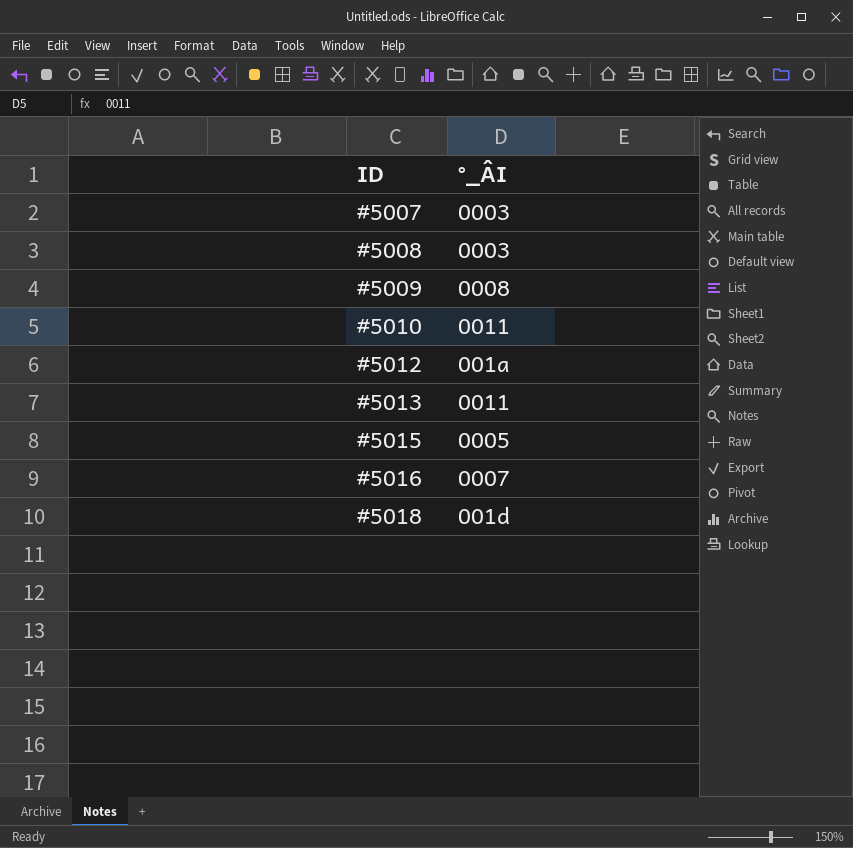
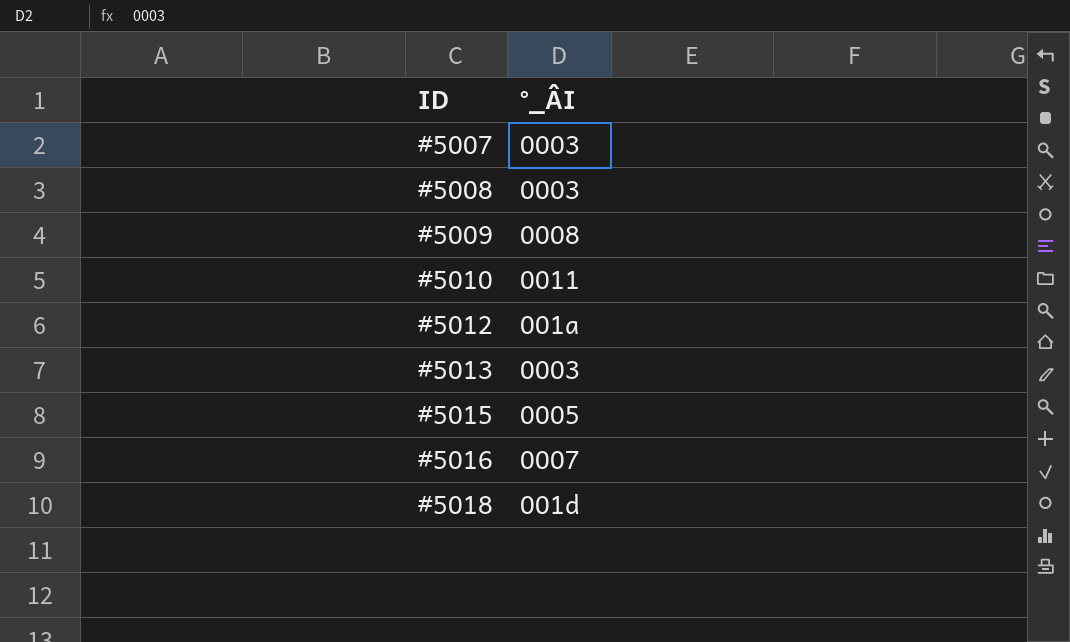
#5013 | °_ÂI: 0011 -> 0003

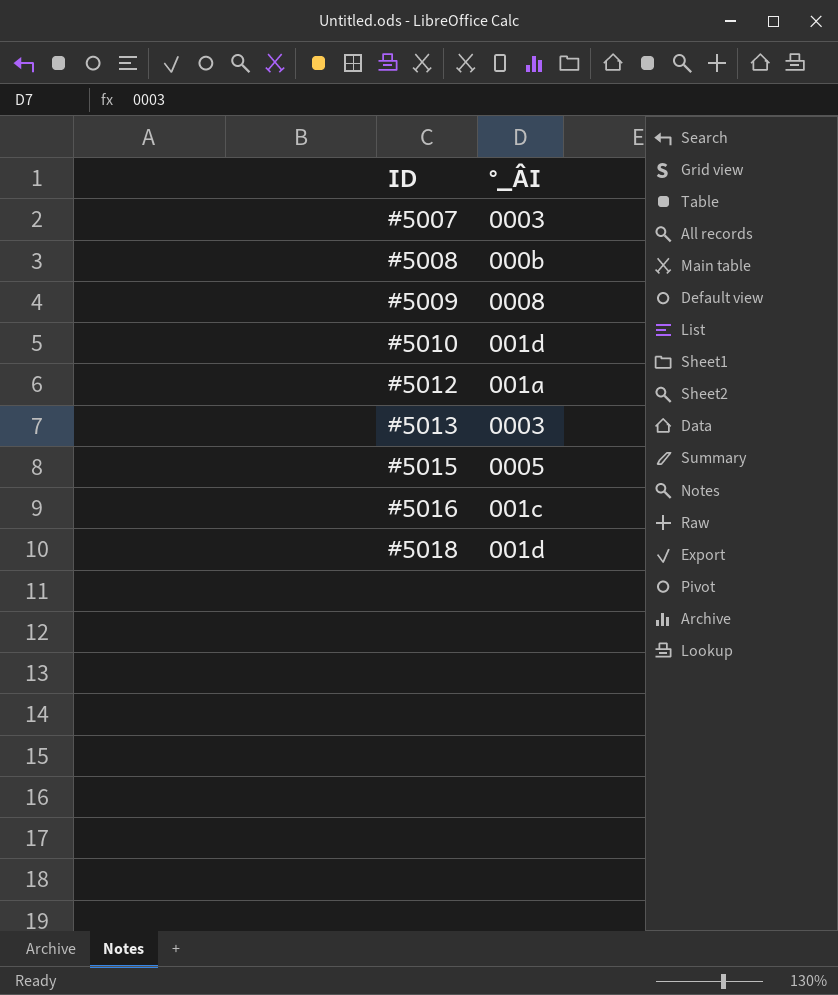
#5008 | °_ÂI: 0003 -> 000b
#5010 | °_ÂI: 0011 -> 001d
#5016 | °_ÂI: 0007 -> 001c

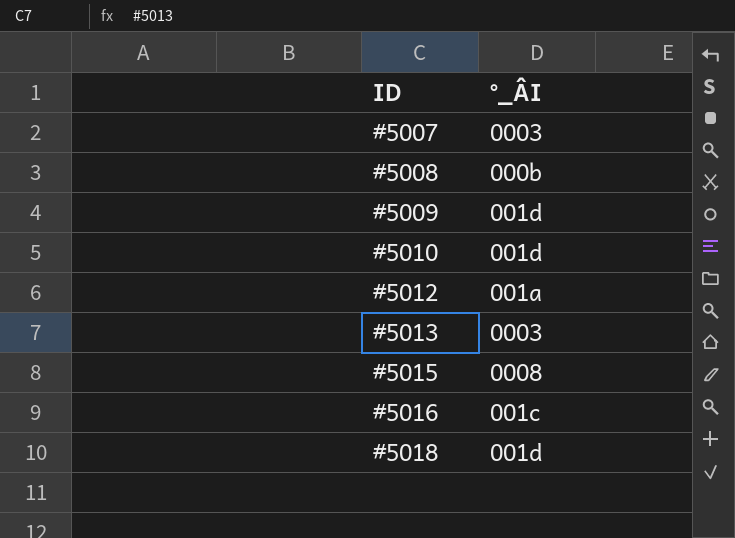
#5009 | °_ÂI: 0008 -> 001d
#5015 | °_ÂI: 0005 -> 0008

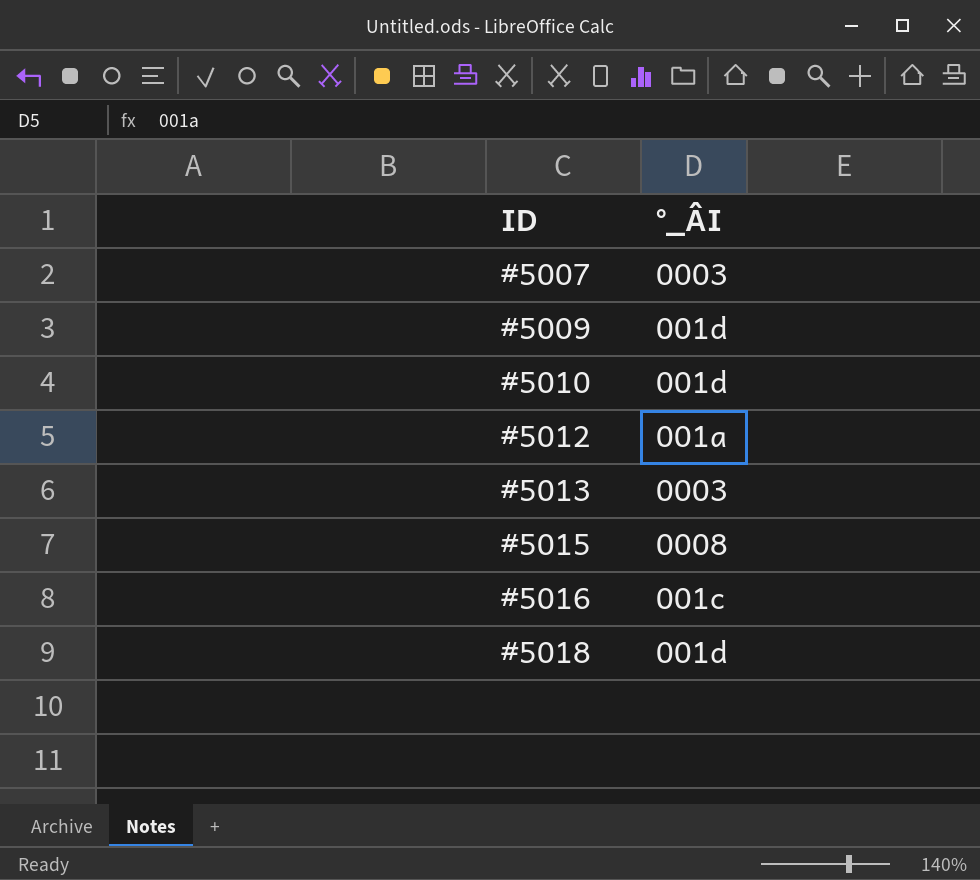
row #5008: 000b -> none

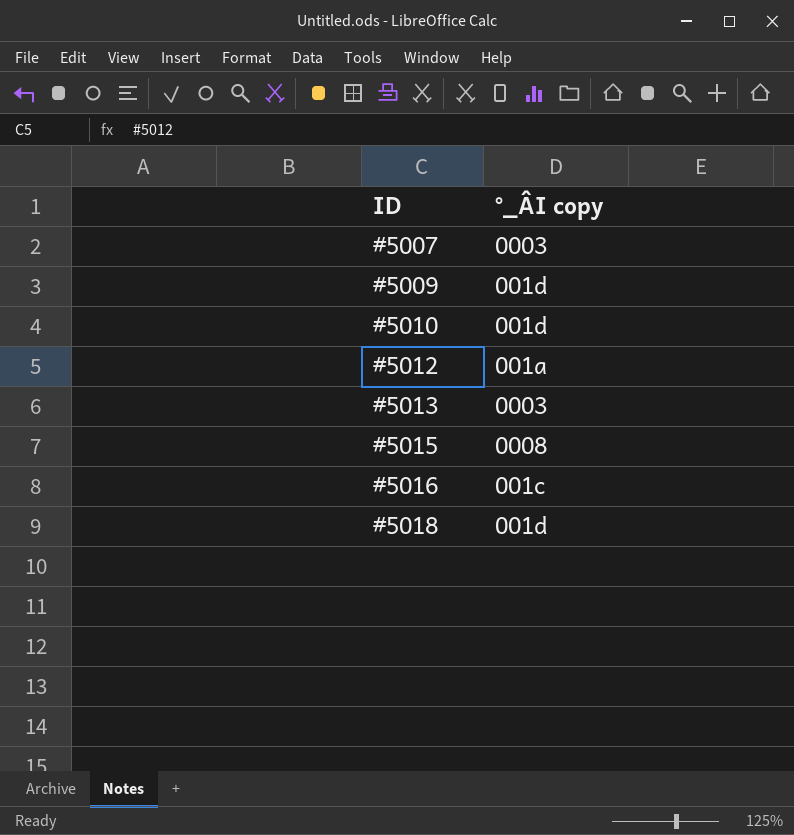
column name: °_ÂI -> °_ÂI copy

